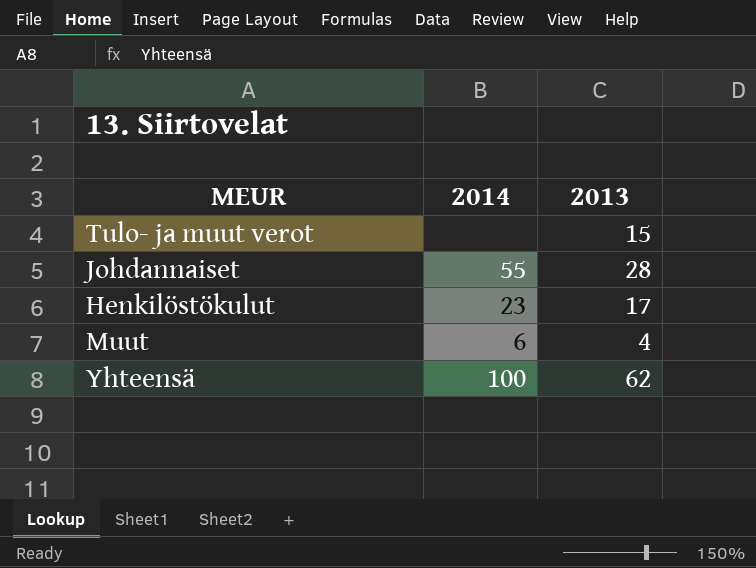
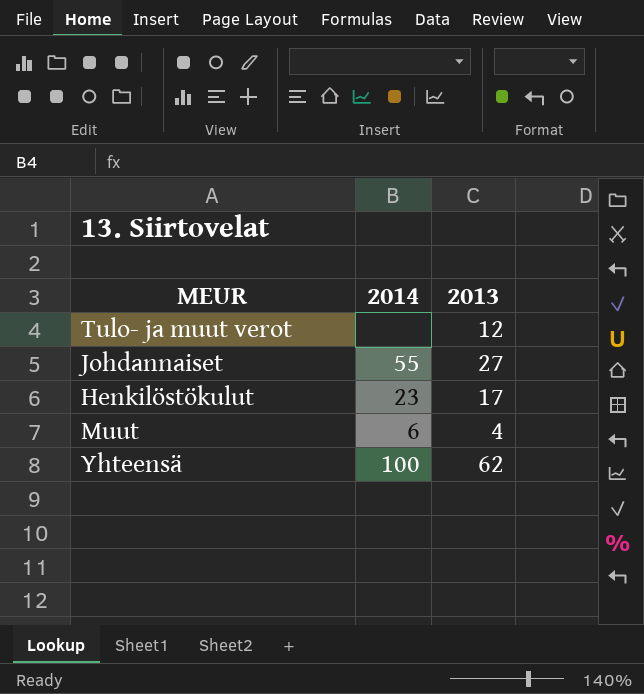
Tulo- ja muut verot | 2013: 15 -> 12
Johdannaiset | 2013: 28 -> 27

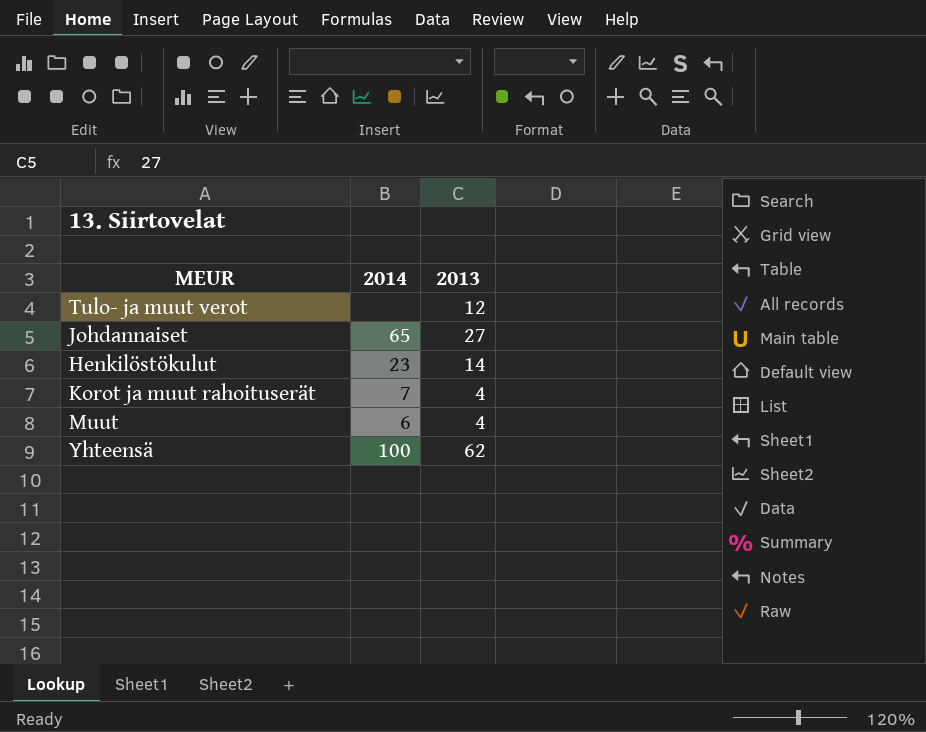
Johdannaiset | 2014: 55 -> 65
Henkilöstökulut | 2013: 17 -> 14
row Korot ja muut rahoituserät: none -> 7 | 4

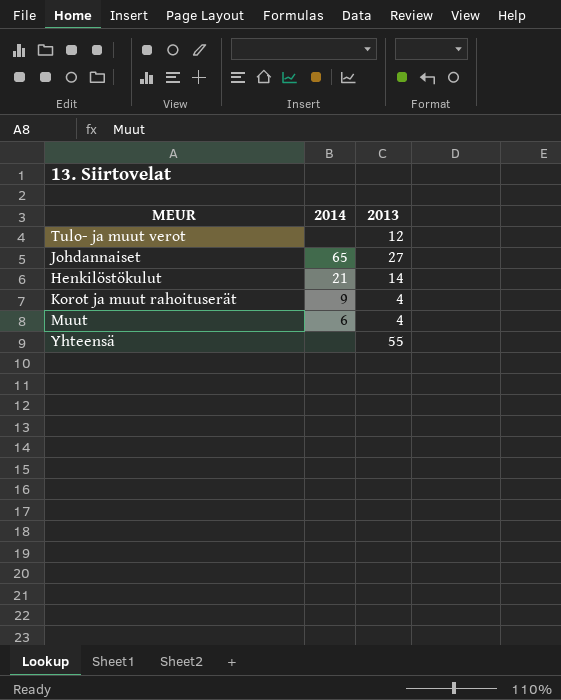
Henkilöstökulut | 2014: 23 -> 21
Korot ja muut rahoituserät | 2014: 7 -> 9
Yhteensä | 2014: 100 -> none
Yhteensä | 2013: 62 -> 55

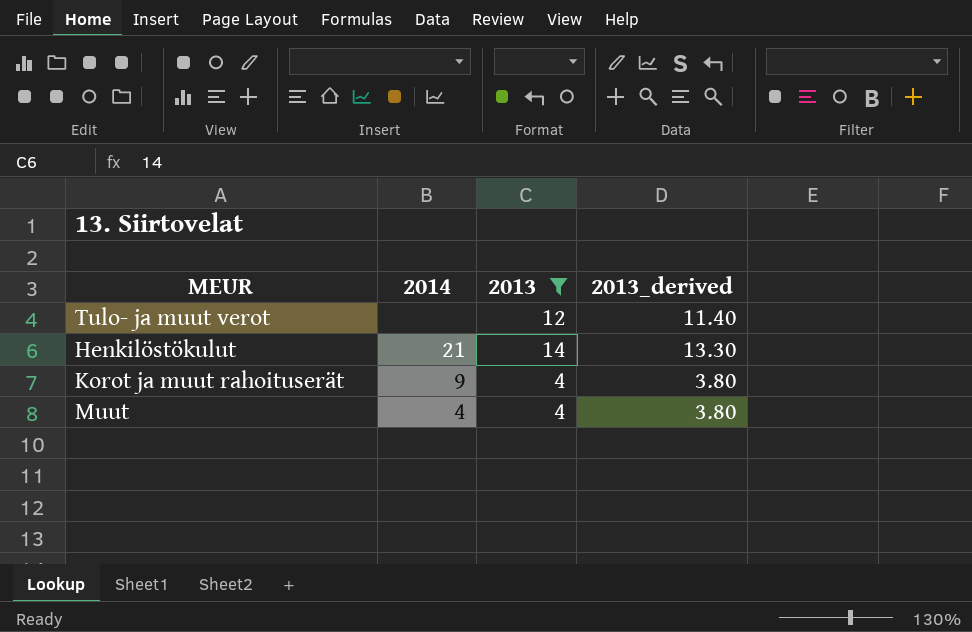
filter: none -> 2013 <= 14
column 2013_derived | formula: none -> [2013] * 0.95
Muut | 2014: 6 -> 4

